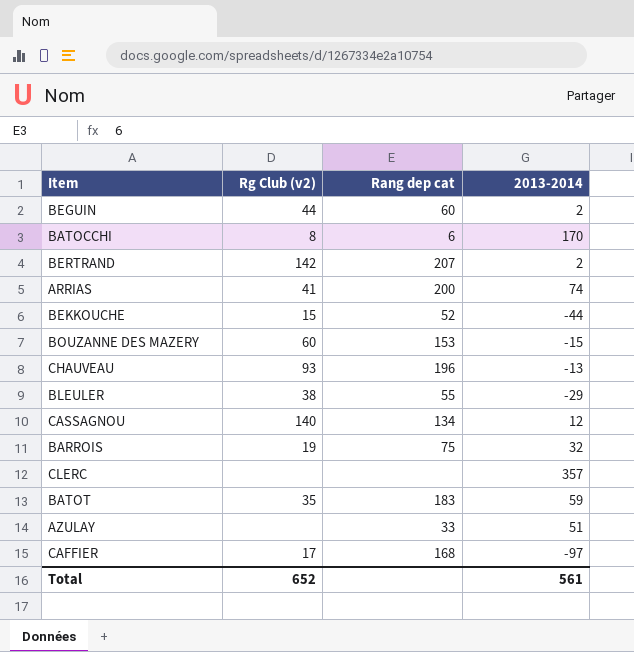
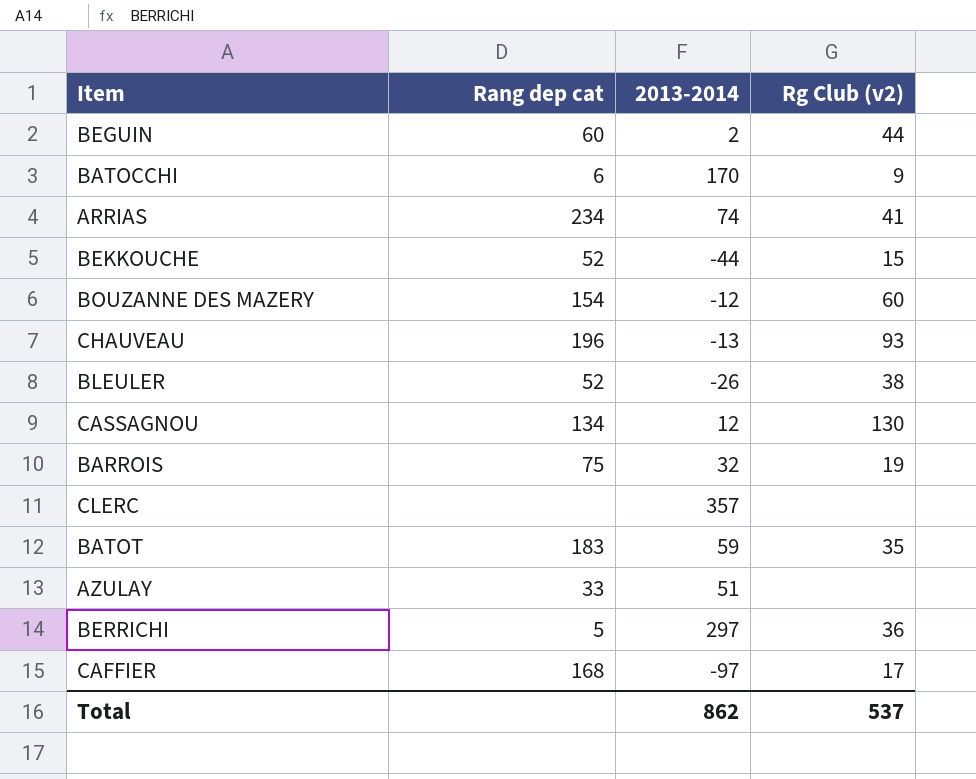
column Rg Club (v2) | position: 2 -> 4
row BERTRAND: 142 | 207 | 2 -> none
BATOCCHI | Rg Club (v2): 8 -> 9
ARRIAS | Rang dep cat: 200 -> 234
BOUZANNE DES MAZERY | Rang dep cat: 153 -> 154
BOUZANNE DES MAZERY | 2013-2014: -15 -> -12
BLEULER | Rang dep cat: 55 -> 52
BLEULER | 2013-2014: -29 -> -26
CASSAGNOU | Rg Club (v2): 140 -> 130
row BERRICHI: none -> 5 | 297 | 36
Total | 2013-2014: 561 -> 862
Total | Rg Club (v2): 652 -> 537

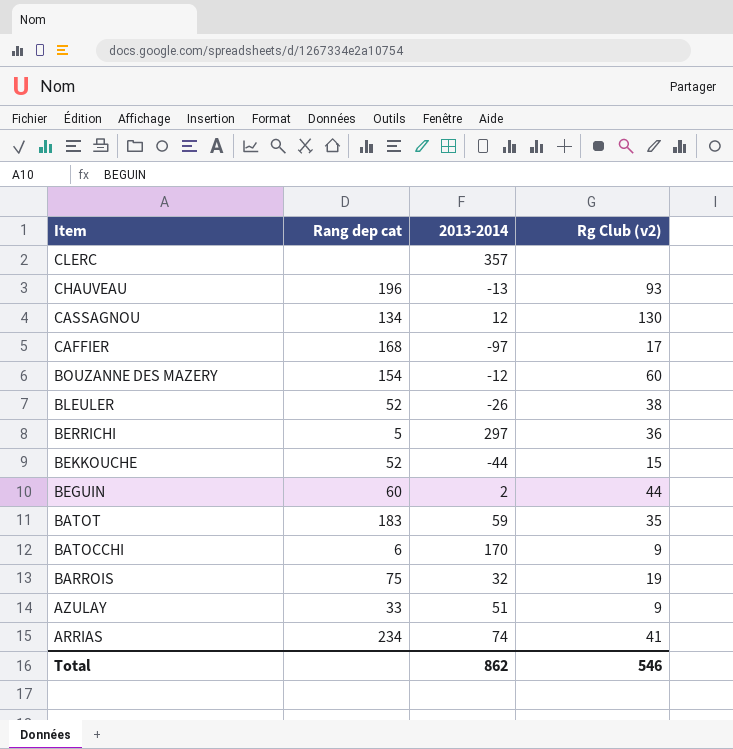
row order: none -> Item descending
AZULAY | Rg Club (v2): none -> 9
Total | Rg Club (v2): 537 -> 546

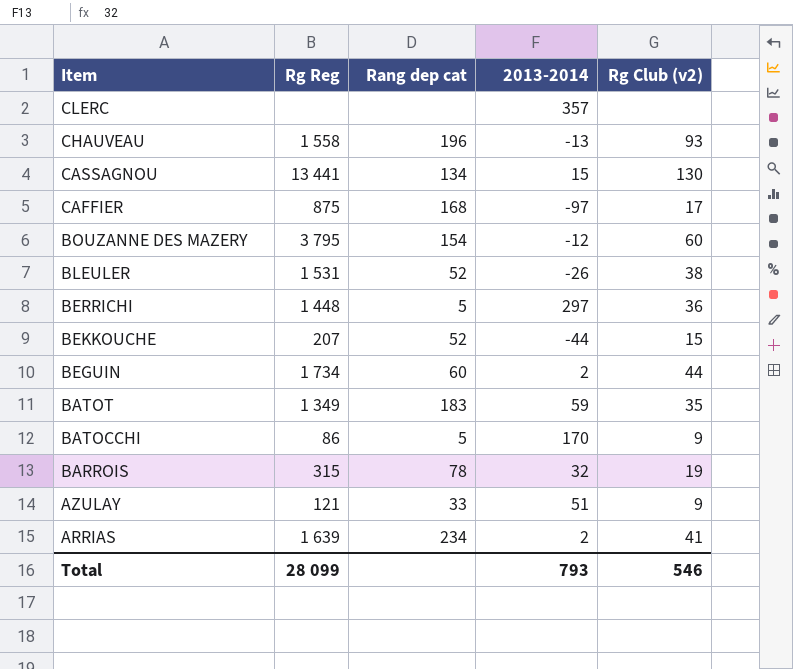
column Rg Reg | position: none -> 2
CASSAGNOU | 2013-2014: 12 -> 15
BATOCCHI | Rang dep cat: 6 -> 5
BARROIS | Rang dep cat: 75 -> 78
ARRIAS | 2013-2014: 74 -> 2
Total | 2013-2014: 862 -> 793

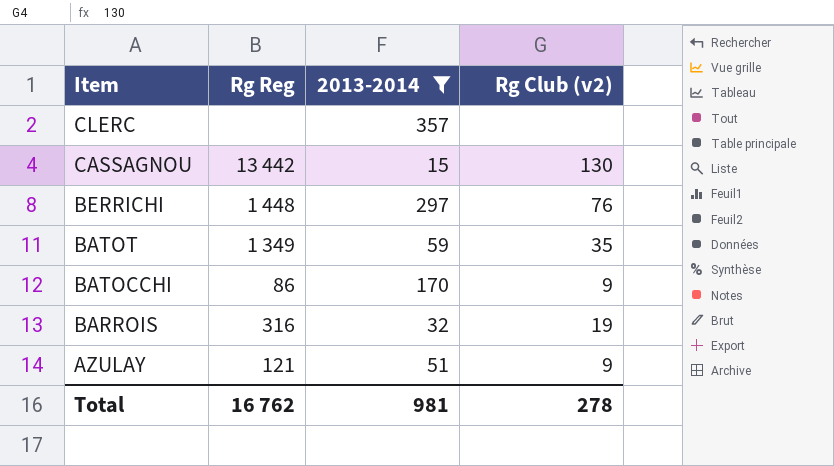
filter: none -> 2013-2014 >= 15
column Rang dep cat | position: 3 -> none
CASSAGNOU | Rg Reg: 13 441 -> 13 442
BERRICHI | Rg Club (v2): 36 -> 76
BARROIS | Rg Reg: 315 -> 316
Total | Rg Reg: 28 099 -> 16 762
Total | 2013-2014: 793 -> 981
Total | Rg Club (v2): 546 -> 278

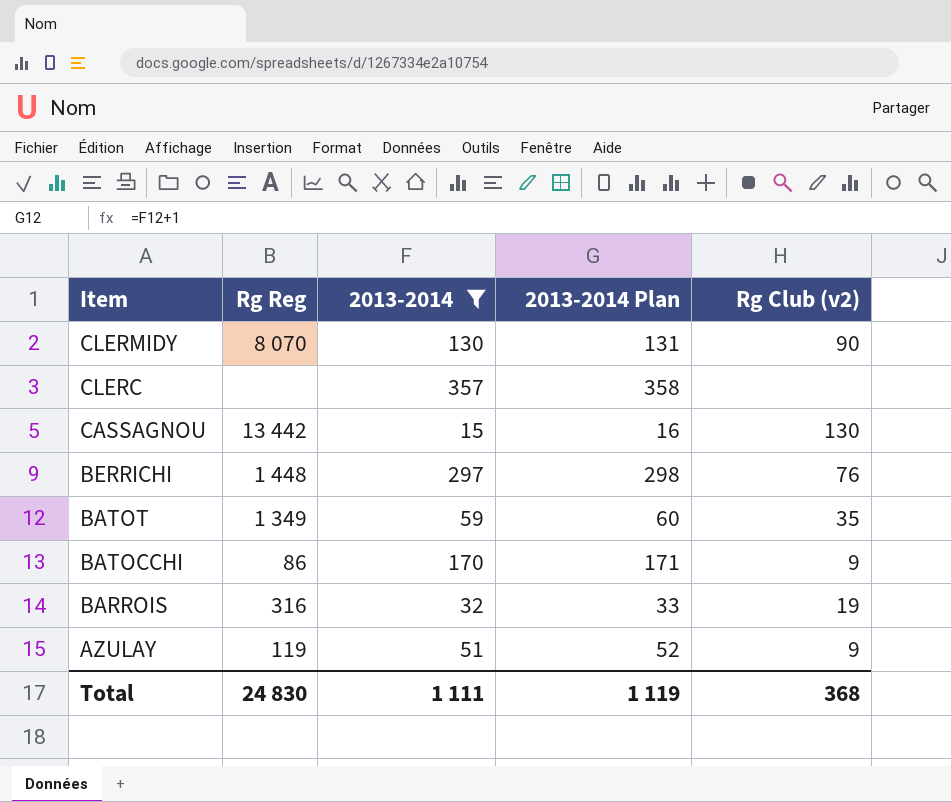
column 2013-2014 Plan | formula: none -> [2013-2014] + 1
row CLERMIDY: none -> 8 070 | 130 | 131 | 90
AZULAY | Rg Reg: 121 -> 119
Total | Rg Reg: 16 762 -> 24 830
Total | 2013-2014: 981 -> 1 111
Total | Rg Club (v2): 278 -> 368

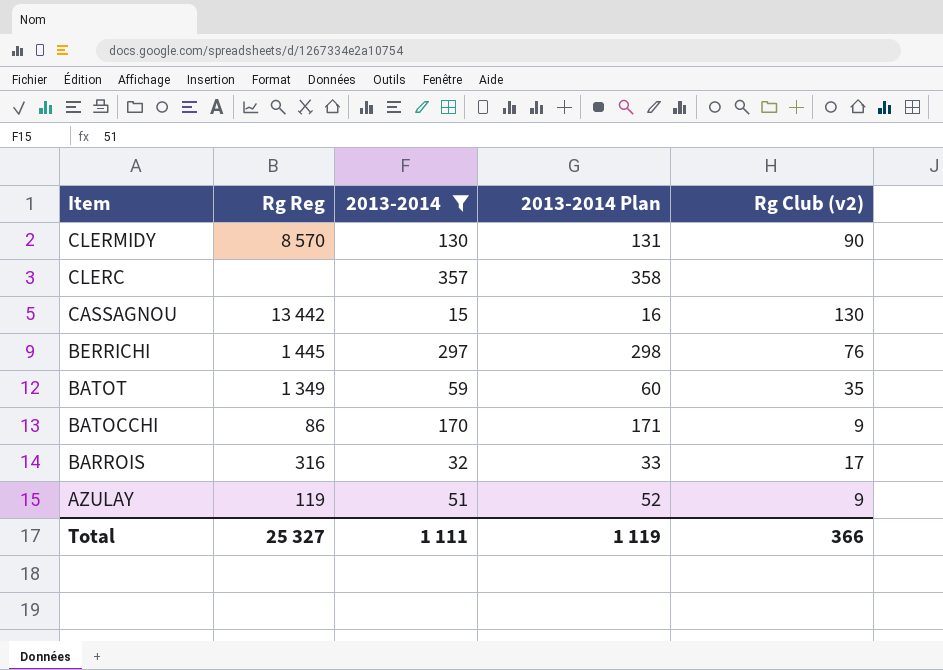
CLERMIDY | Rg Reg: 8 070 -> 8 570
BERRICHI | Rg Reg: 1 448 -> 1 445
BARROIS | Rg Club (v2): 19 -> 17
Total | Rg Reg: 24 830 -> 25 327
Total | Rg Club (v2): 368 -> 366

